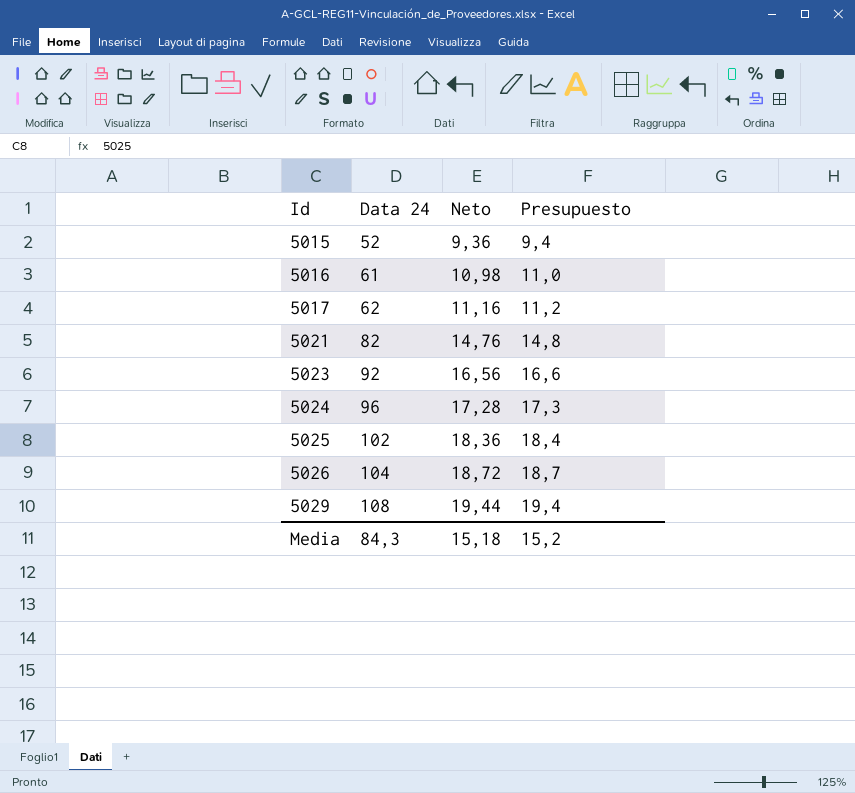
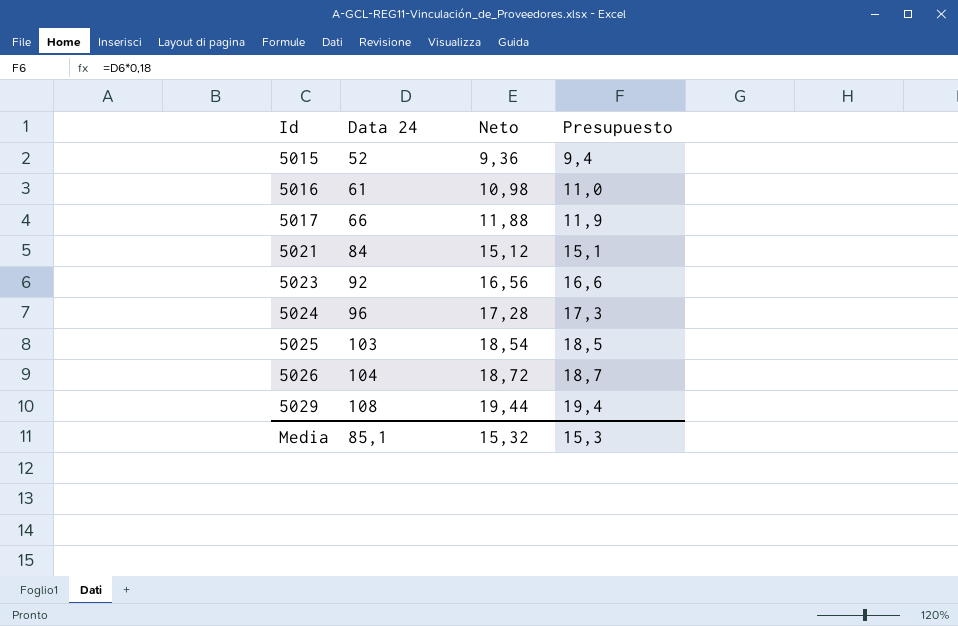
5017 | Data 24: 62 -> 66
5017 | Neto: 11,16 -> 11,88
5017 | Presupuesto: 11,2 -> 11,9
5021 | Data 24: 82 -> 84
5021 | Neto: 14,76 -> 15,12
5021 | Presupuesto: 14,8 -> 15,1
5025 | Data 24: 102 -> 103
5025 | Neto: 18,36 -> 18,54
5025 | Presupuesto: 18,4 -> 18,5
Media | Data 24: 84,3 -> 85,1
Media | Neto: 15,18 -> 15,32
Media | Presupuesto: 15,2 -> 15,3

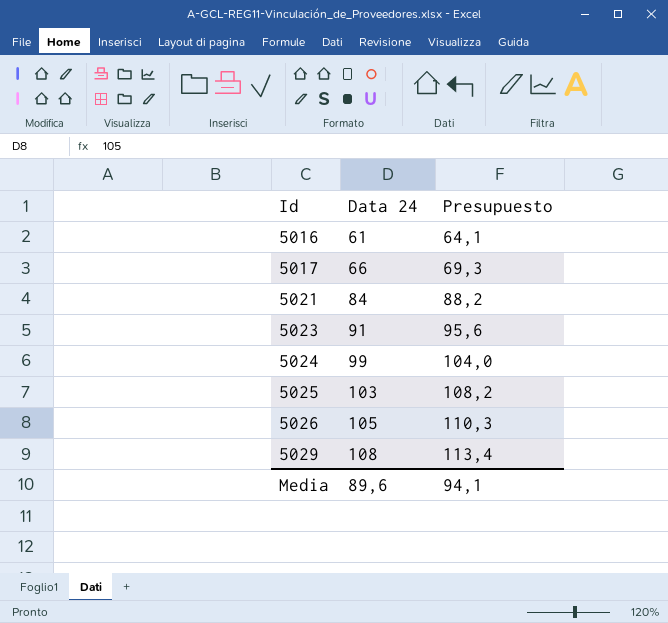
column Neto | formula: [Data 24] * 0,18 -> none
column Presupuesto | formula: [Data 24] * 0,18 -> [Data 24] * 1,05
row 5015: 52 | 9,36 | 9,4 -> none
5023 | Data 24: 92 -> 91
5024 | Data 24: 96 -> 99
5026 | Data 24: 104 -> 105
Media | Data 24: 85,1 -> 89,6
Media | Presupuesto: 15,3 -> 94,1

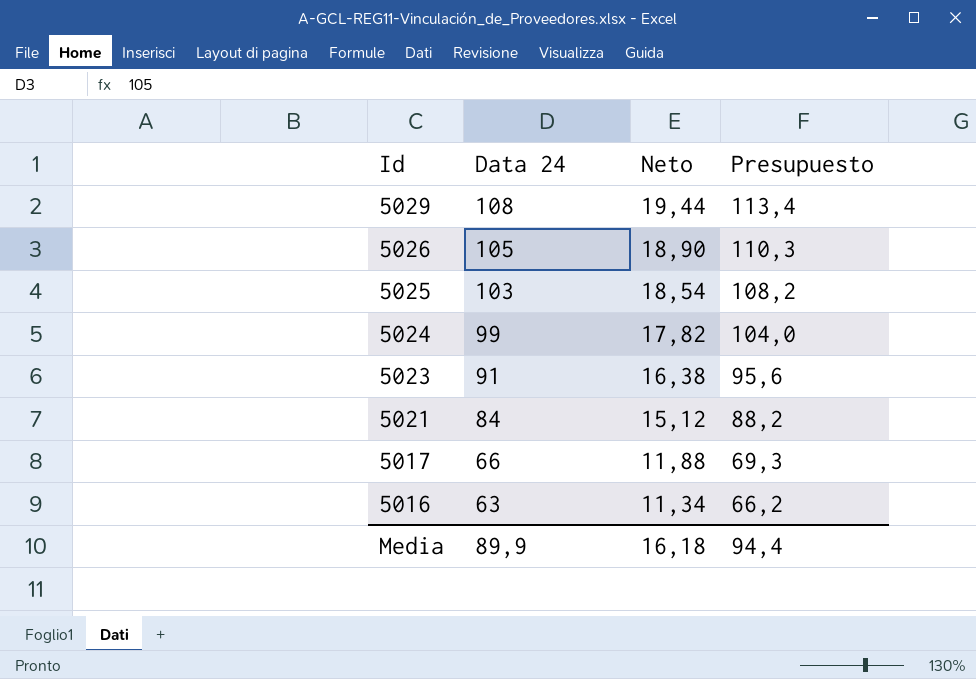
row order: Id ascending -> Id descending
column Neto | formula: none -> [Data 24] * 0,18
5016 | Data 24: 61 -> 63
5016 | Presupuesto: 64,1 -> 66,2
Media | Data 24: 89,6 -> 89,9
Media | Presupuesto: 94,1 -> 94,4

